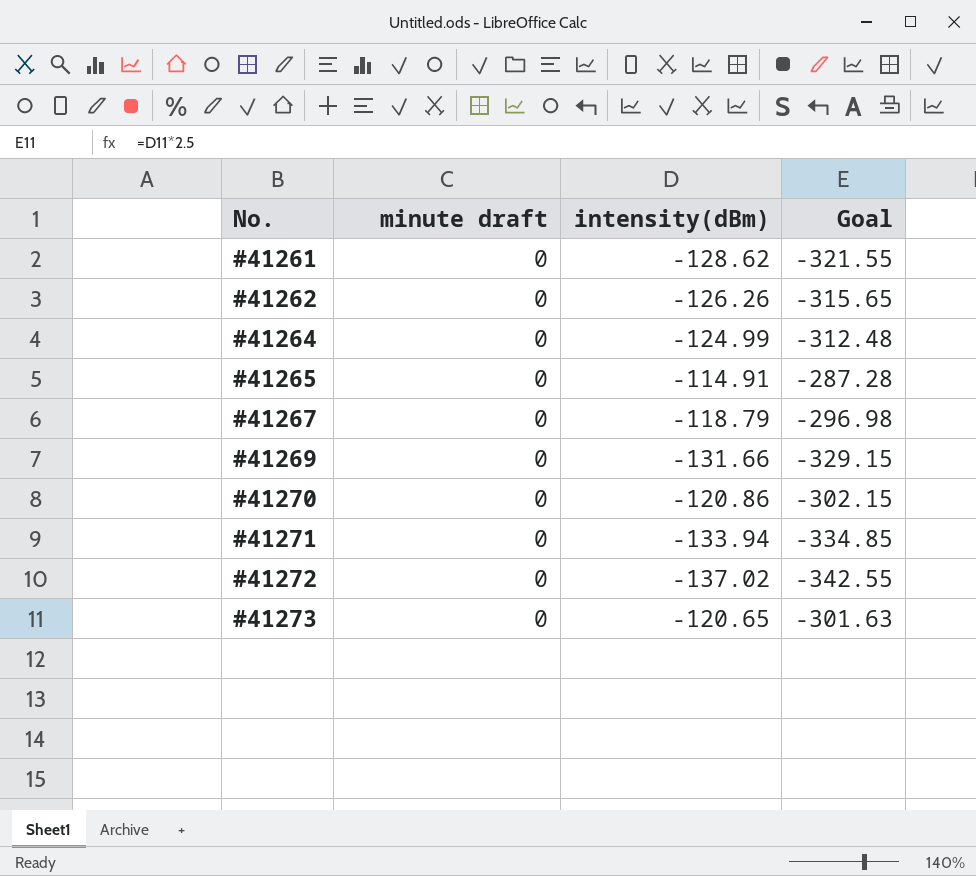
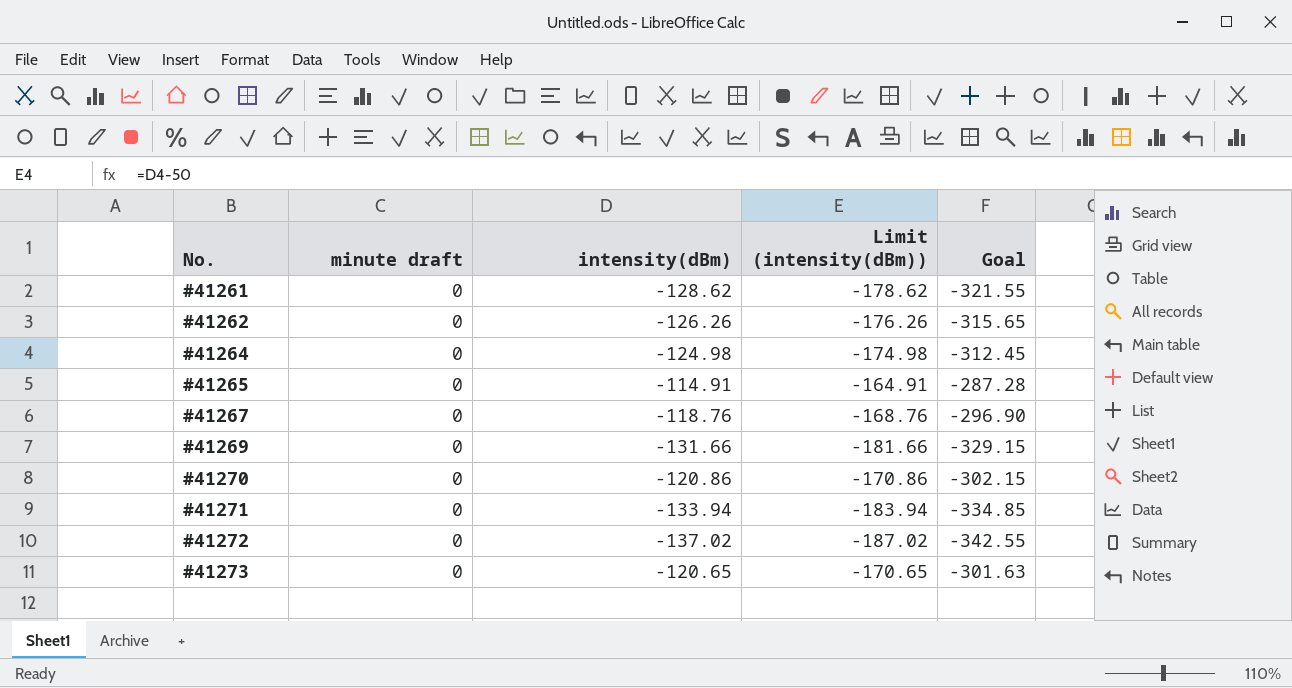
column Limit (intensity(dBm)) | formula: none -> [intensity(dBm)] - 50
#41264 | intensity(dBm): -124.99 -> -124.98
#41264 | Goal: -312.48 -> -312.45
#41267 | intensity(dBm): -118.79 -> -118.76
#41267 | Goal: -296.98 -> -296.90

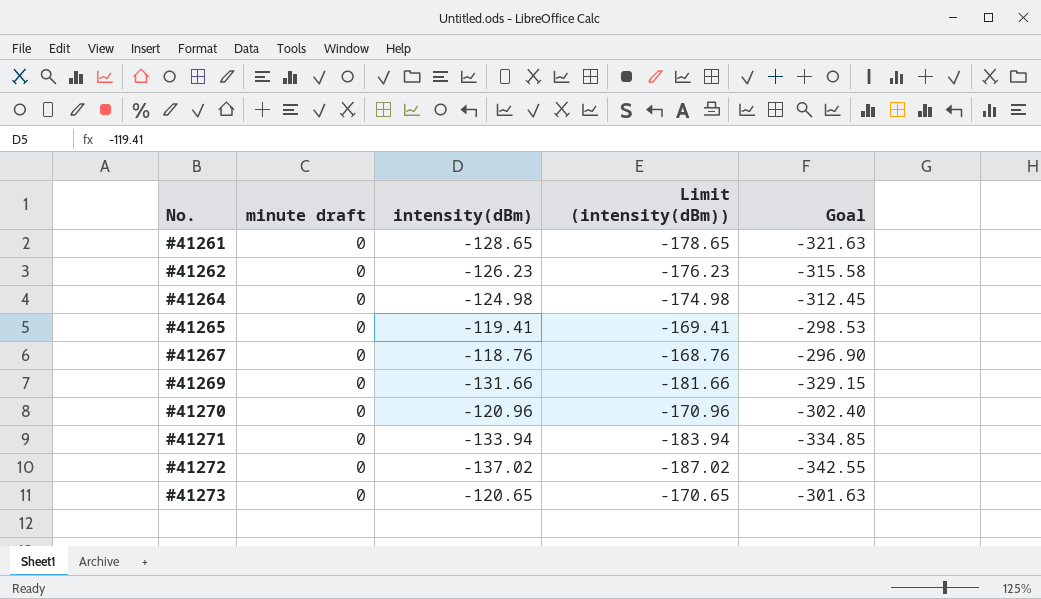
#41261 | intensity(dBm): -128.62 -> -128.65
#41261 | Limit (intensity(dBm)): -178.62 -> -178.65
#41261 | Goal: -321.55 -> -321.63
#41262 | intensity(dBm): -126.26 -> -126.23
#41262 | Limit (intensity(dBm)): -176.26 -> -176.23
#41262 | Goal: -315.65 -> -315.58
#41265 | intensity(dBm): -114.91 -> -119.41
#41265 | Limit (intensity(dBm)): -164.91 -> -169.41
#41265 | Goal: -287.28 -> -298.53
#41270 | intensity(dBm): -120.86 -> -120.96
#41270 | Limit (intensity(dBm)): -170.86 -> -170.96
#41270 | Goal: -302.15 -> -302.40

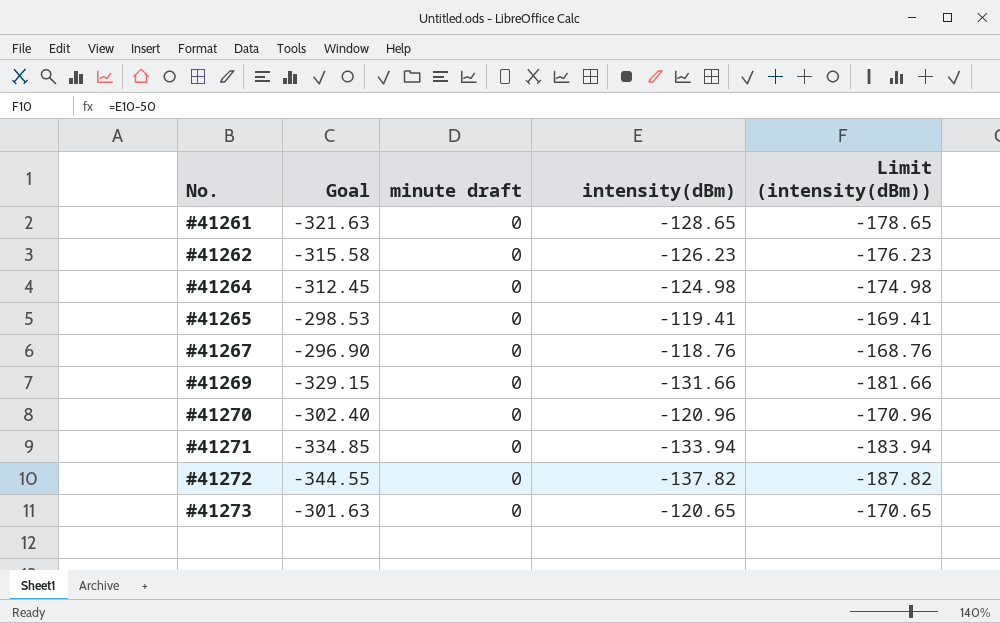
column Goal | position: 5 -> 2
#41272 | Goal: -342.55 -> -344.55
#41272 | intensity(dBm): -137.02 -> -137.82
#41272 | Limit (intensity(dBm)): -187.02 -> -187.82

